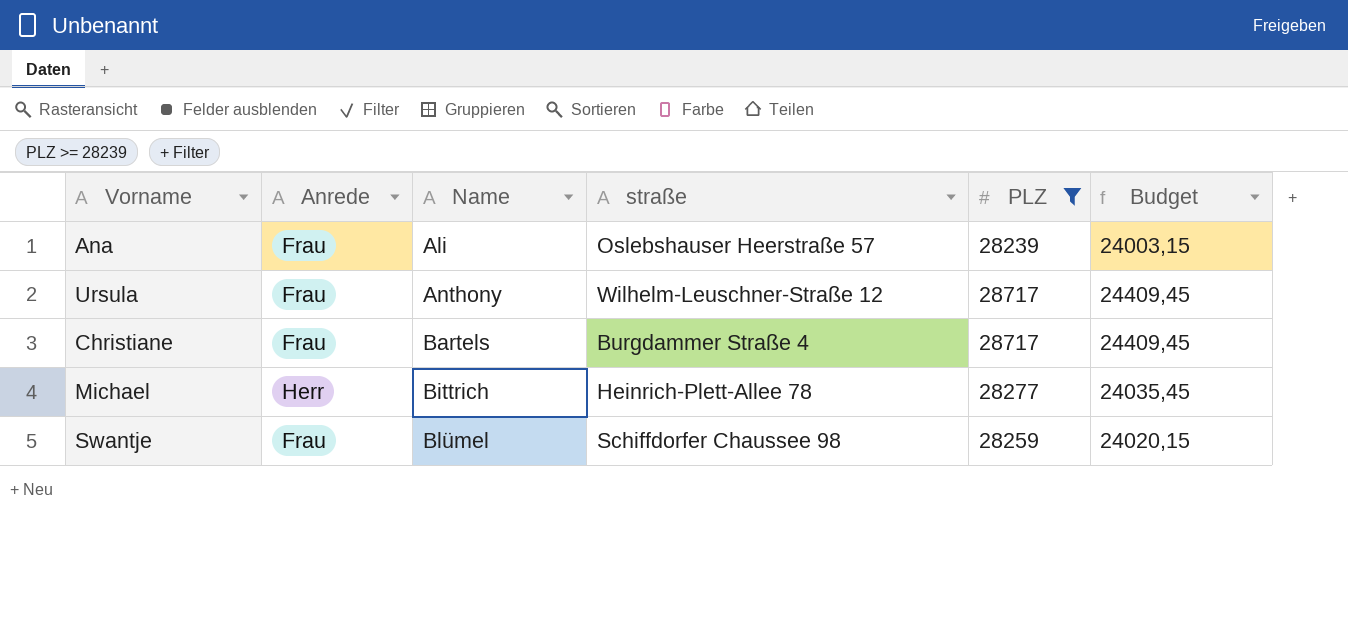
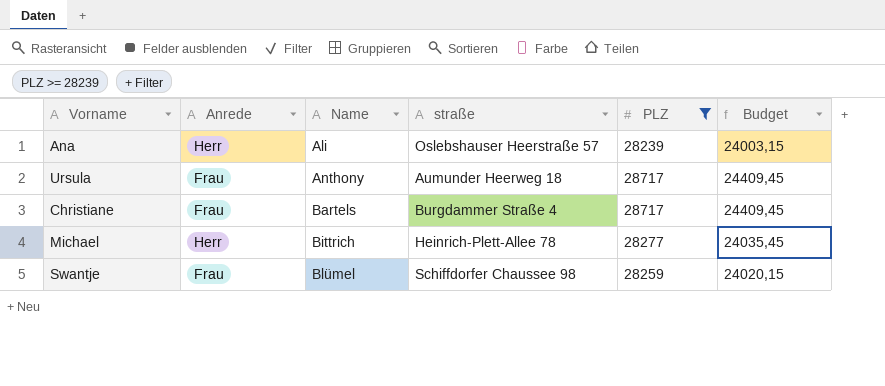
Ana | Anrede: Frau -> Herr
Ursula | straße: Wilhelm-Leuschner-Straße 12 -> Aumunder Heerweg 18

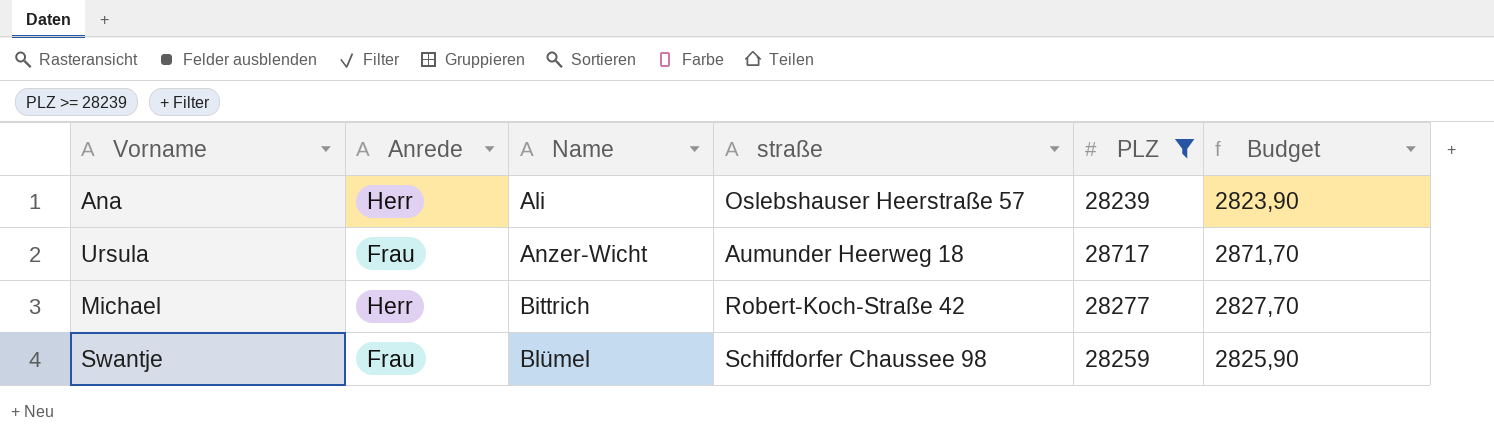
column Budget | formula: [PLZ] * 0,85 -> [PLZ] * 0,1
row Christiane: Frau | Bartels | Burgdammer Straße 4 | 28717 | 24409,45 -> none
Ursula | Name: Anthony -> Anzer-Wicht
Michael | straße: Heinrich-Plett-Allee 78 -> Robert-Koch-Straße 42

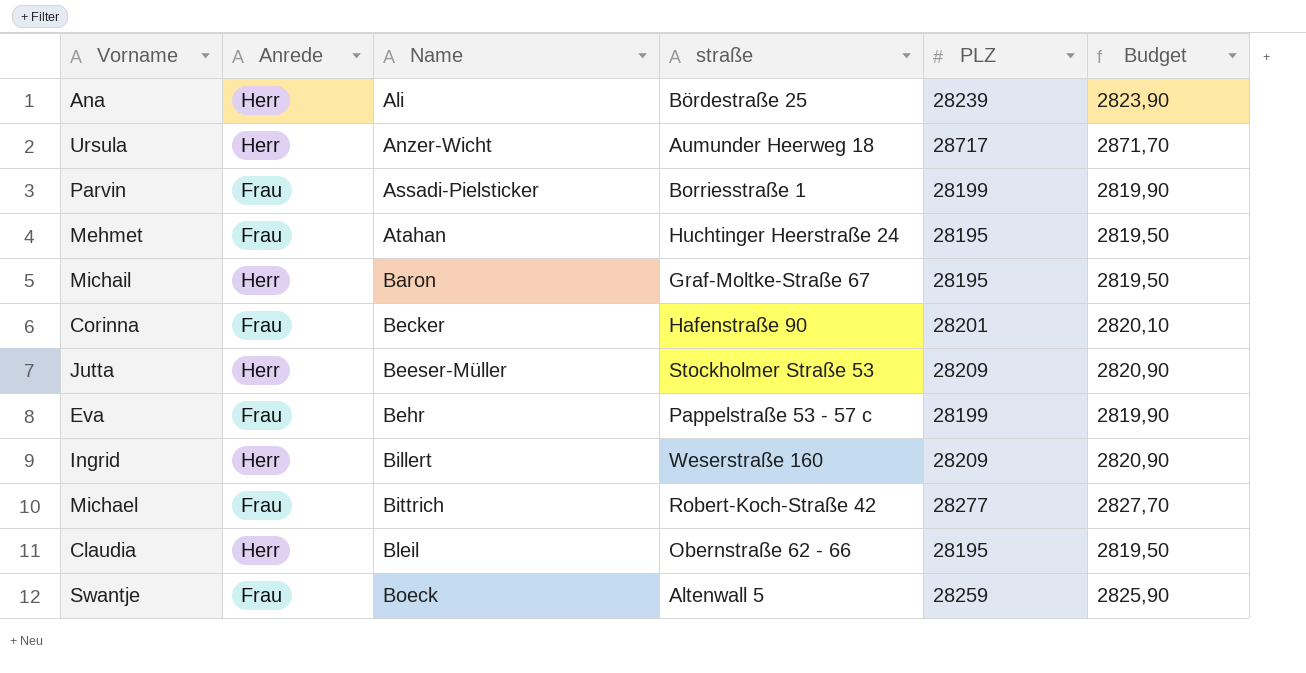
filter: PLZ >= 28239 -> none
Ana | straße: Oslebshauser Heerstraße 57 -> Bördestraße 25
Ursula | Anrede: Frau -> Herr
Michael | Anrede: Herr -> Frau
Swantje | Name: Blümel -> Boeck
Swantje | straße: Schiffdorfer Chaussee 98 -> Altenwall 5

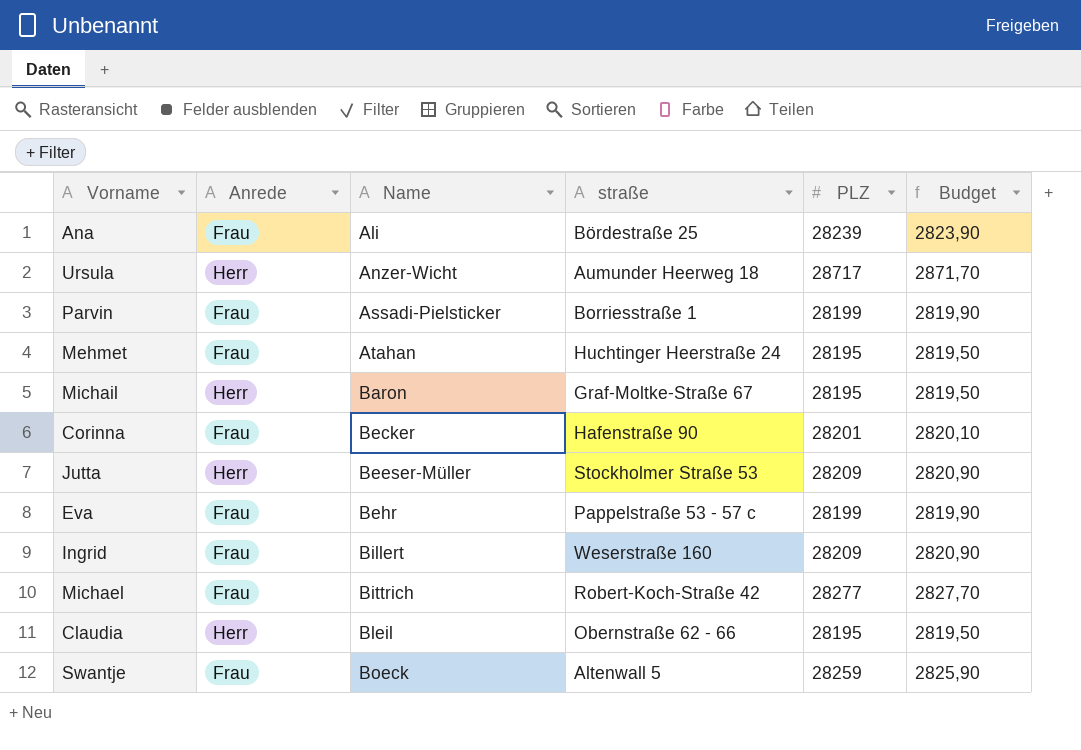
Ana | Anrede: Herr -> Frau
Ingrid | Anrede: Herr -> Frau

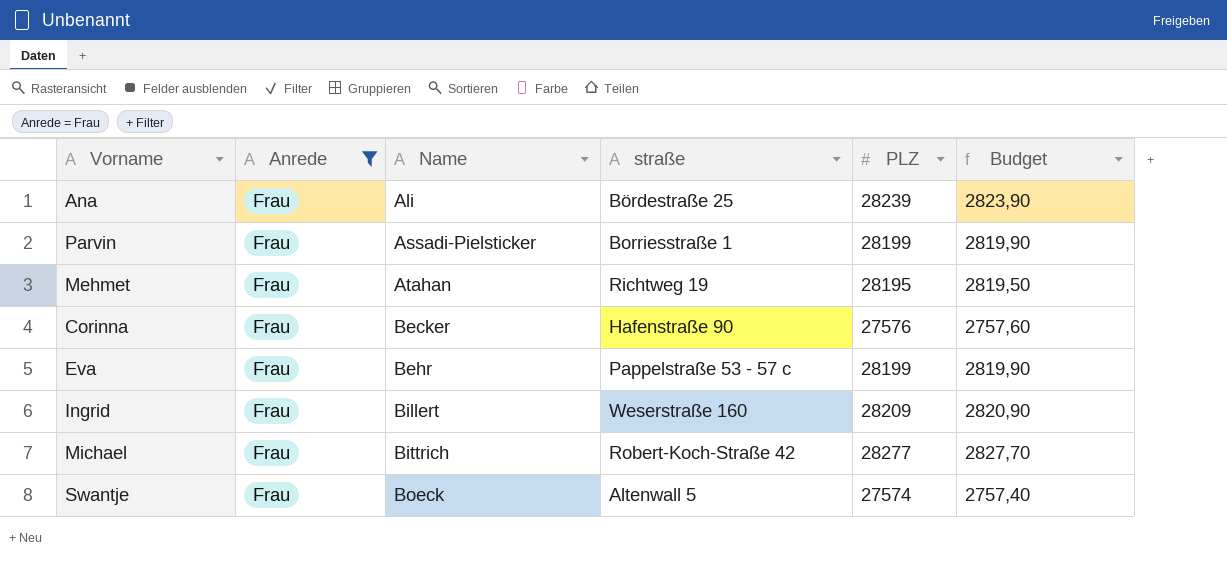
filter: none -> Anrede = Frau
Mehmet | straße: Huchtinger Heerstraße 24 -> Richtweg 19
Corinna | PLZ: 28201 -> 27576
Corinna | Budget: 2820,10 -> 2757,60
Swantje | PLZ: 28259 -> 27574
Swantje | Budget: 2825,90 -> 2757,40

